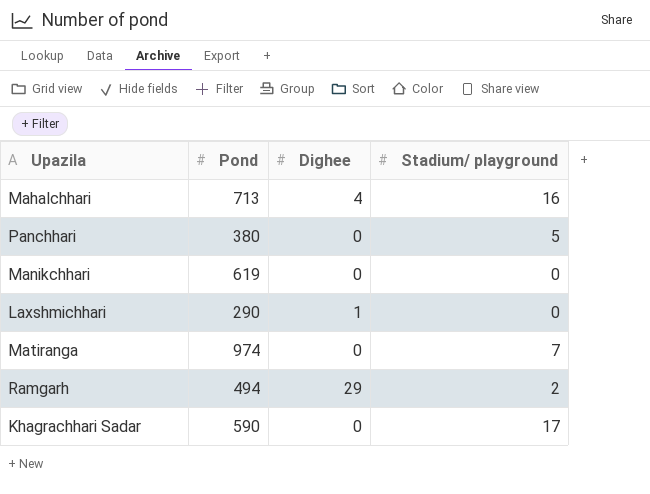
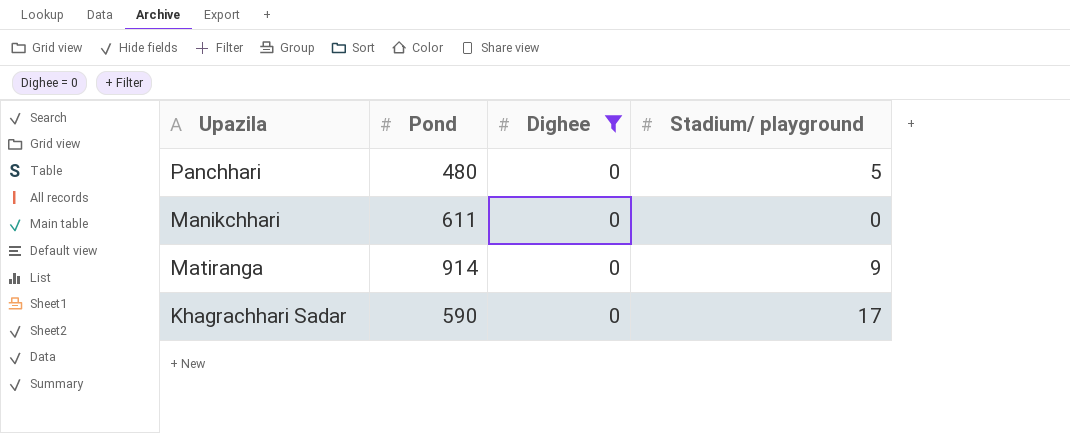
filter: none -> Dighee = 0
Panchhari | Pond: 380 -> 480
Manikchhari | Pond: 619 -> 611
Matiranga | Pond: 974 -> 914
Matiranga | Stadium/ playground: 7 -> 9

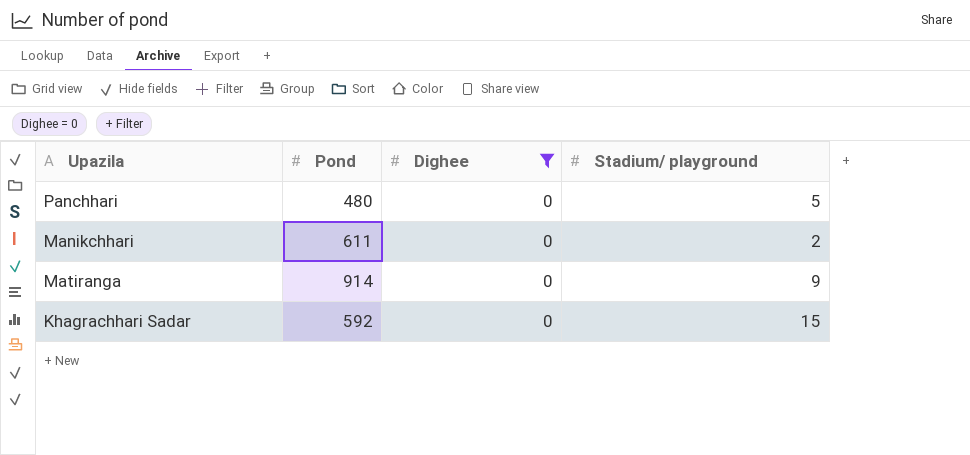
Manikchhari | Stadium/ playground: 0 -> 2
Khagrachhari Sadar | Pond: 590 -> 592
Khagrachhari Sadar | Stadium/ playground: 17 -> 15

